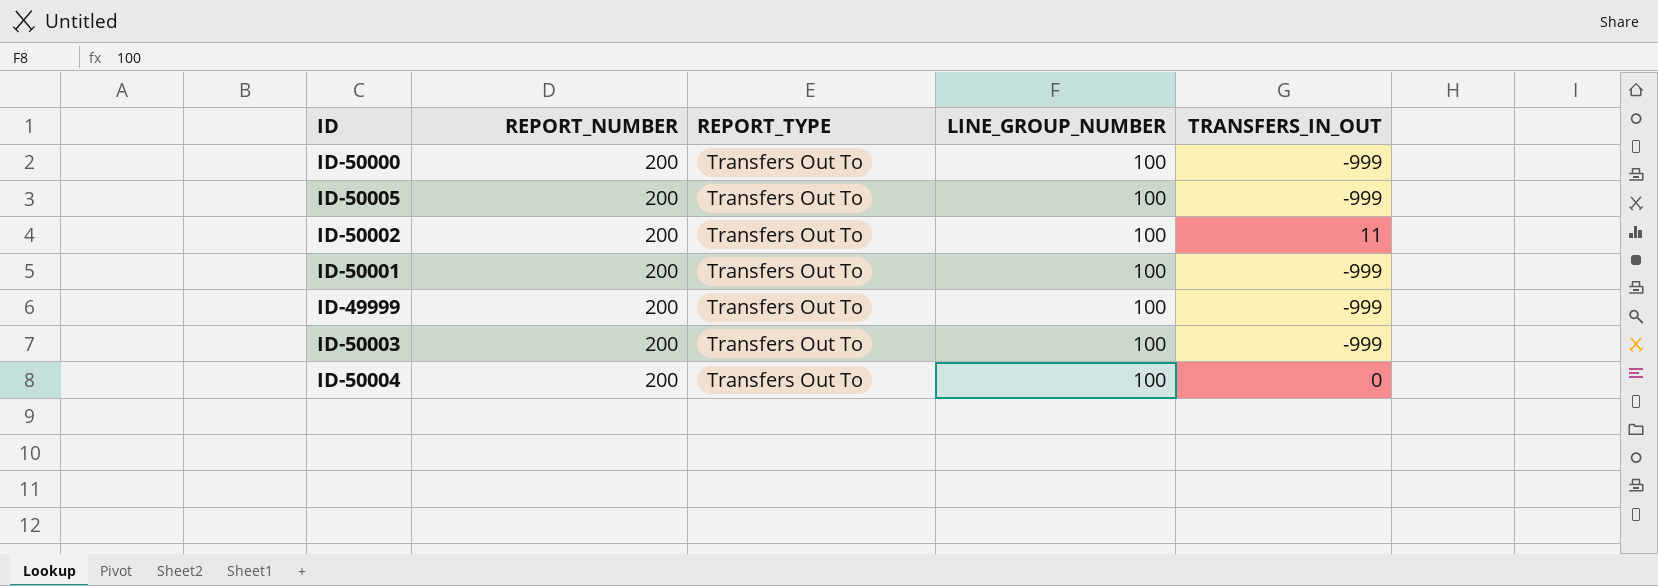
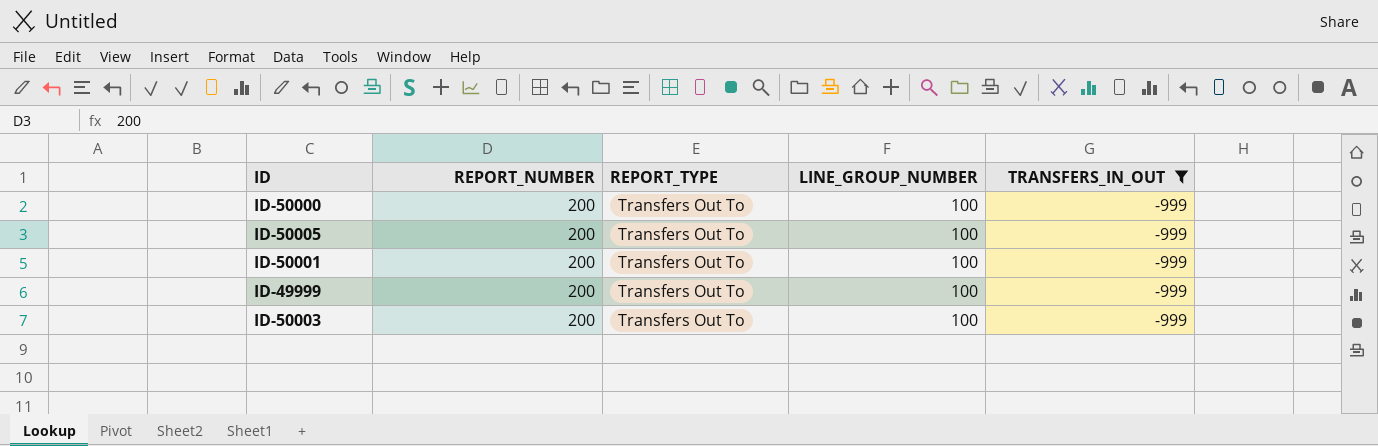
filter: none -> TRANSFERS_IN_OUT = -999

